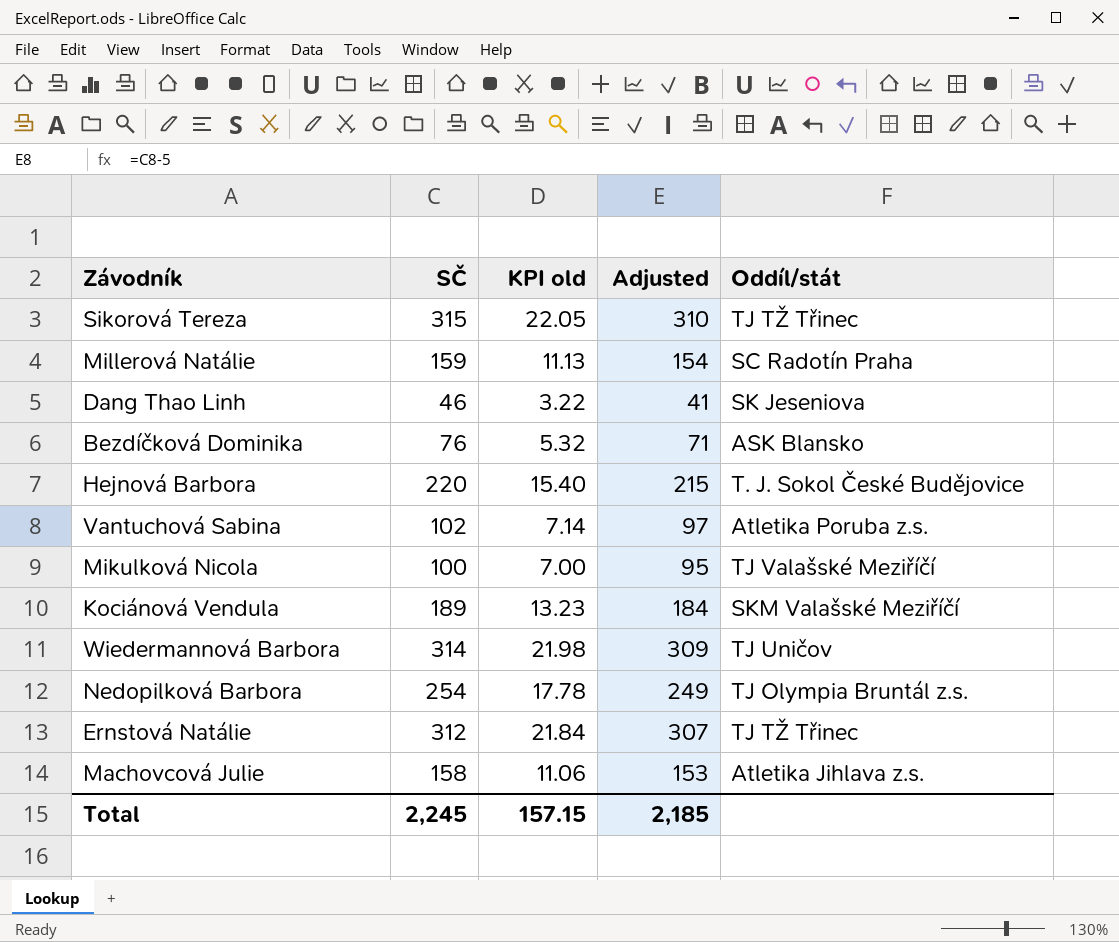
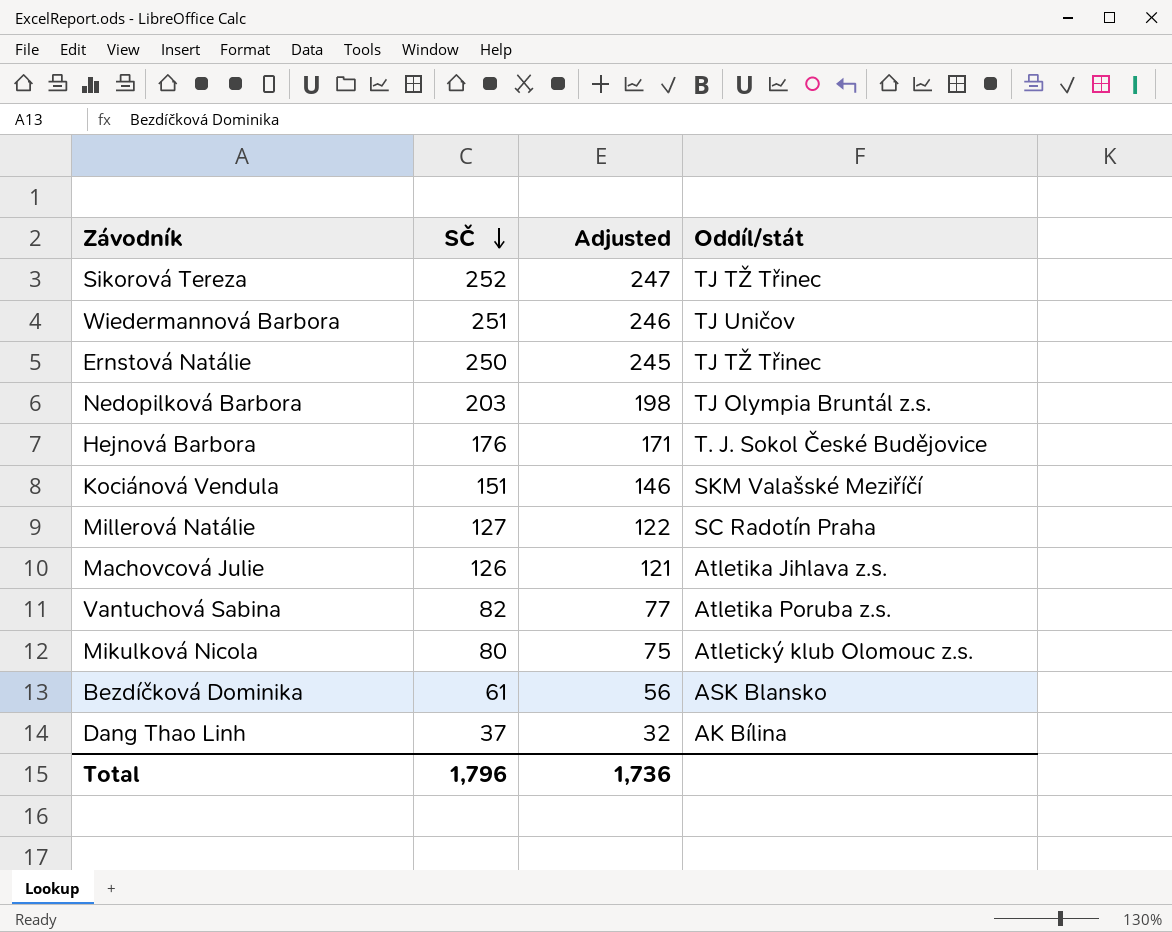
row order: none -> SČ descending
column KPI old | formula: [SČ] * 0.07 -> none
Sikorová Tereza | SČ: 315 -> 252
Sikorová Tereza | Adjusted: 310 -> 247
Wiedermannová Barbora | SČ: 314 -> 251
Wiedermannová Barbora | Adjusted: 309 -> 246
Ernstová Natálie | SČ: 312 -> 250
Ernstová Natálie | Adjusted: 307 -> 245
Nedopilková Barbora | SČ: 254 -> 203
Nedopilková Barbora | Adjusted: 249 -> 198
Hejnová Barbora | SČ: 220 -> 176
Hejnová Barbora | Adjusted: 215 -> 171
Kociánová Vendula | SČ: 189 -> 151
Kociánová Vendula | Adjusted: 184 -> 146
Millerová Natálie | SČ: 159 -> 127
Millerová Natálie | Adjusted: 154 -> 122
Machovcová Julie | SČ: 158 -> 126
Machovcová Julie | Adjusted: 153 -> 121
Vantuchová Sabina | SČ: 102 -> 82
Vantuchová Sabina | Adjusted: 97 -> 77
Mikulková Nicola | SČ: 100 -> 80
Mikulková Nicola | Adjusted: 95 -> 75
Mikulková Nicola | Oddíl/stát: TJ Valašské Meziříčí -> Atletický klub Olomouc z.s.
Bezdíčková Dominika | SČ: 76 -> 61
Bezdíčková Dominika | Adjusted: 71 -> 56
Dang Thao Linh | SČ: 46 -> 37
Dang Thao Linh | Adjusted: 41 -> 32
Dang Thao Linh | Oddíl/stát: SK Jeseniova -> AK Bílina
Total | SČ: 2,245 -> 1,796
Total | Adjusted: 2,185 -> 1,736

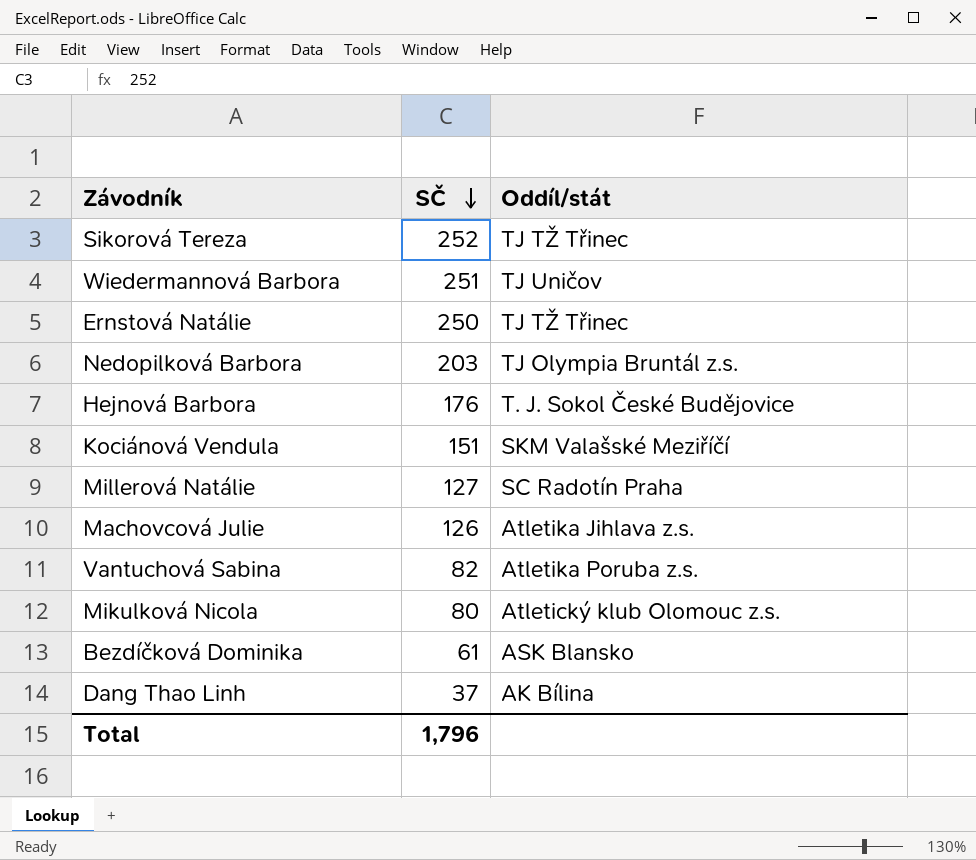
column Adjusted | formula: [SČ] - 5 -> none

